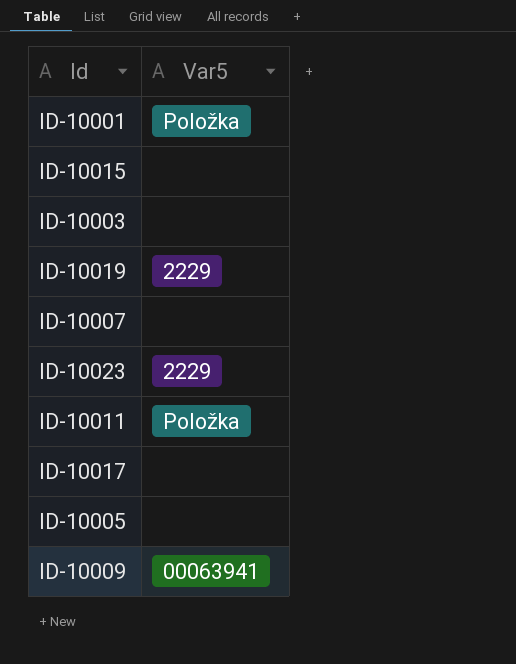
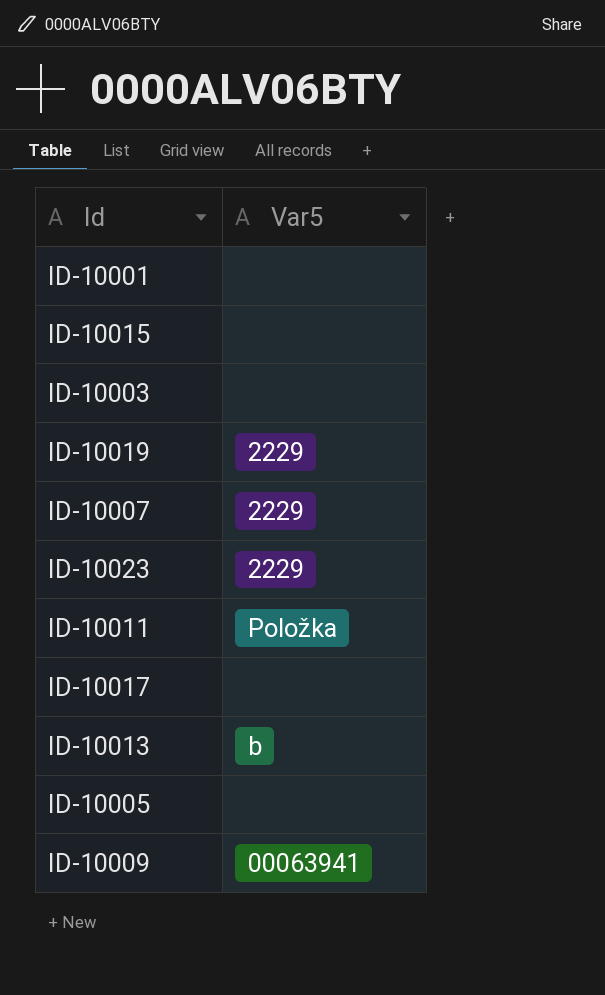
ID-10001 | Var5: Položka -> none
ID-10007 | Var5: none -> 2229
row ID-10013: none -> b

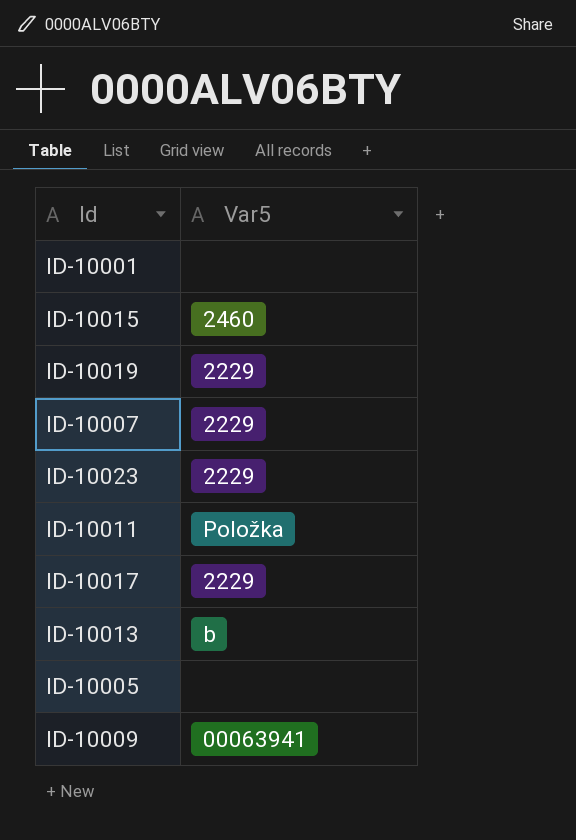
row ID-10003: none -> none
ID-10015 | Var5: none -> 2460
ID-10017 | Var5: none -> 2229

